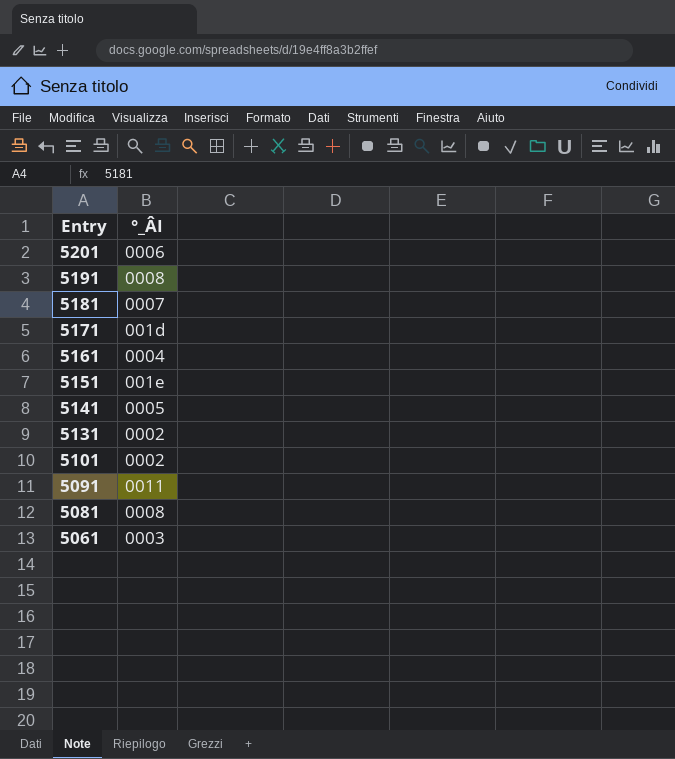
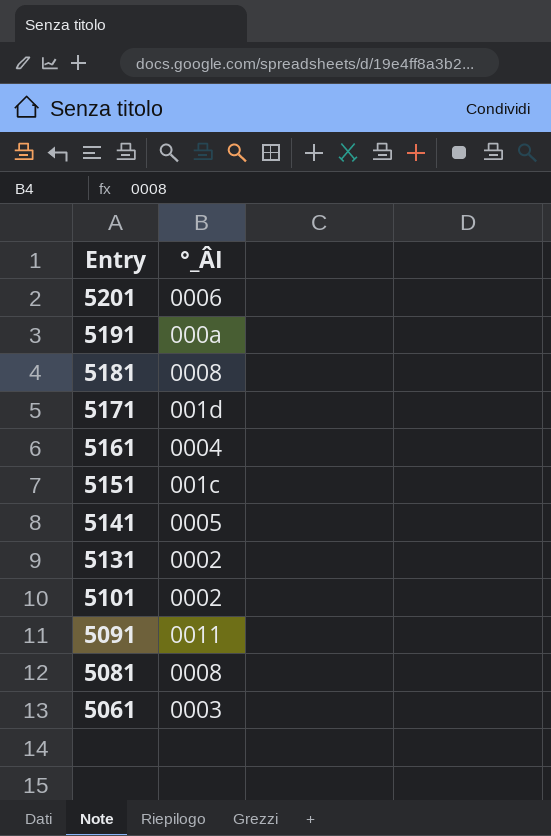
5191 | °_ÂI: 0008 -> 000a
5181 | °_ÂI: 0007 -> 0008
5151 | °_ÂI: 001e -> 001c

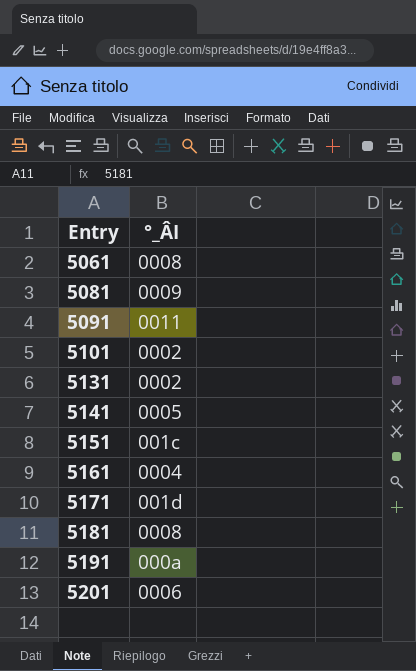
row order: Entry descending -> Entry ascending
5061 | °_ÂI: 0003 -> 0008
5081 | °_ÂI: 0008 -> 0009

